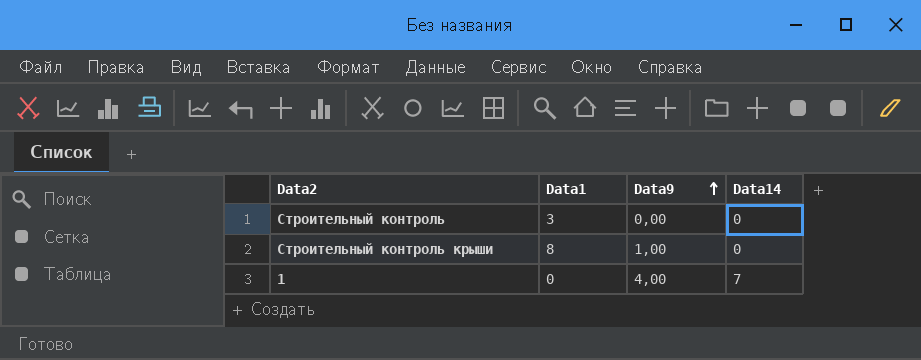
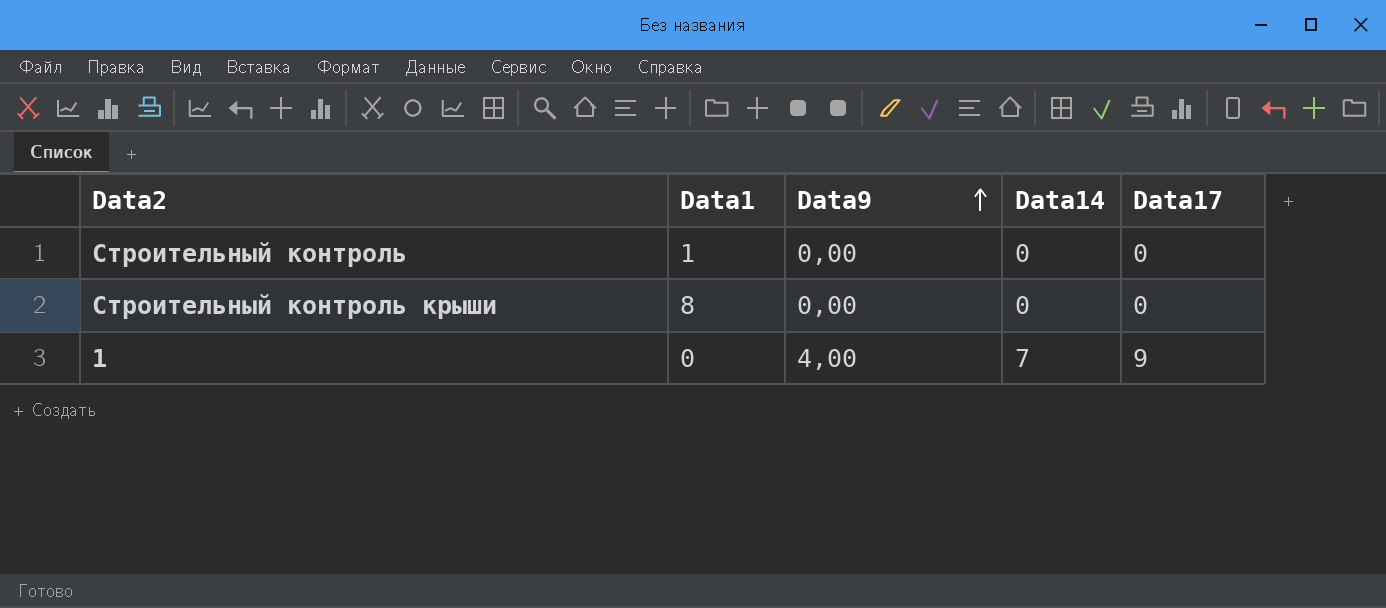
column Data17 | position: none -> 5
Строительный контроль | Data1: 3 -> 1
Строительный контроль крыши | Data9: 1,00 -> 0,00

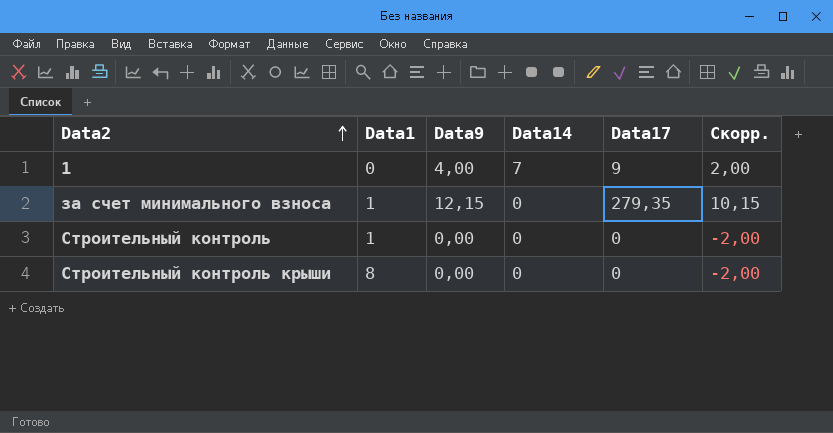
row order: Data9 ascending -> Data2 ascending
column Скорр. | formula: none -> [Data9] - 2
row за счет минимального взноса: none -> 1 | 12,15 | 0 | 279,35 | 10,15

